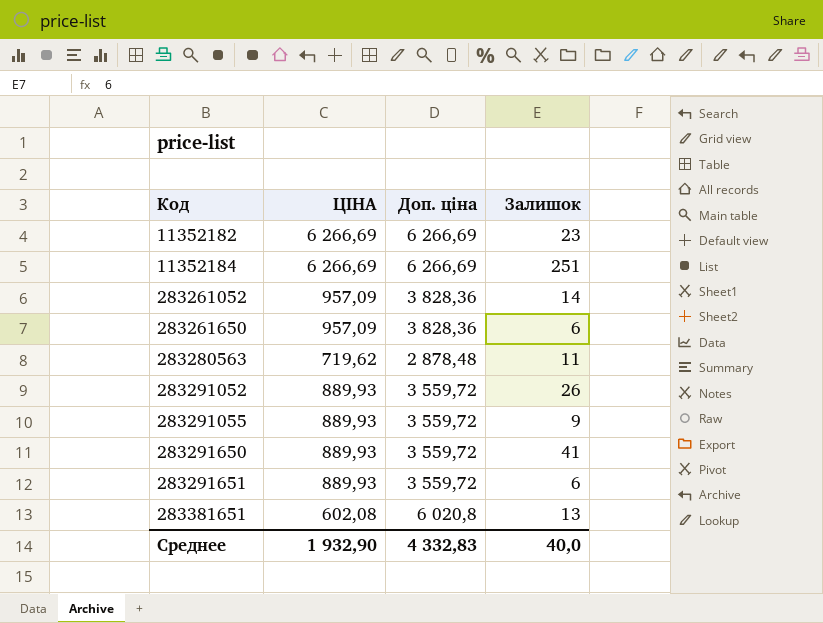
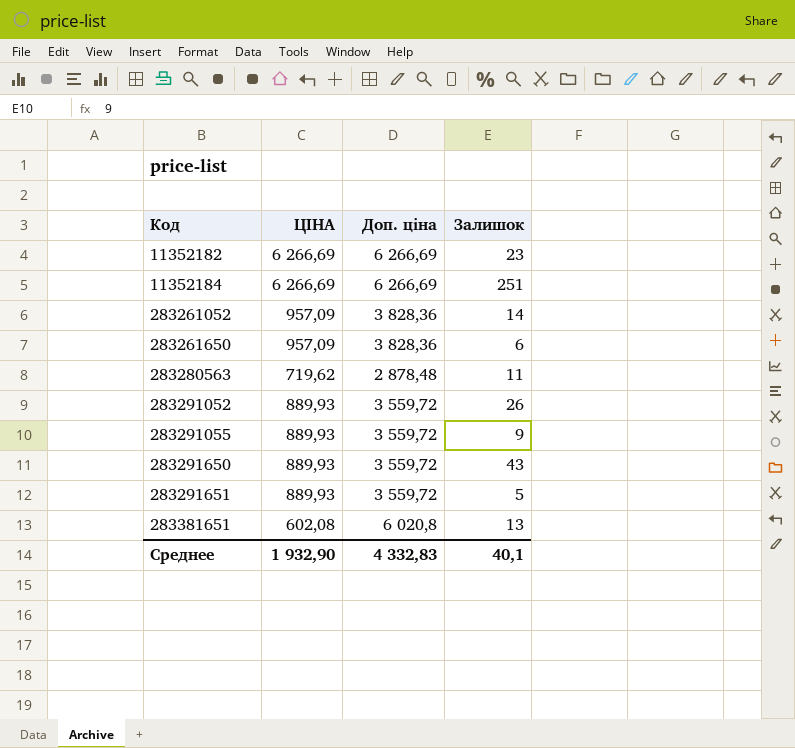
283291650 | Залишок: 41 -> 43
283291651 | Залишок: 6 -> 5
Среднее | Залишок: 40,0 -> 40,1

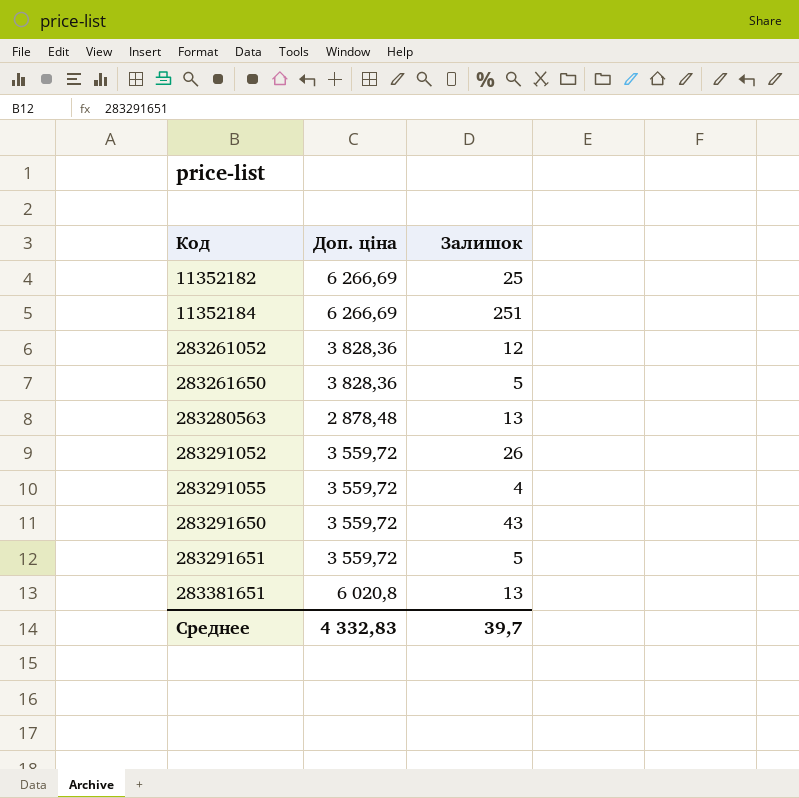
column ЦІНА | position: 2 -> none
11352182 | Залишок: 23 -> 25
283261052 | Залишок: 14 -> 12
283261650 | Залишок: 6 -> 5
283280563 | Залишок: 11 -> 13
283291055 | Залишок: 9 -> 4
Среднее | Залишок: 40,1 -> 39,7

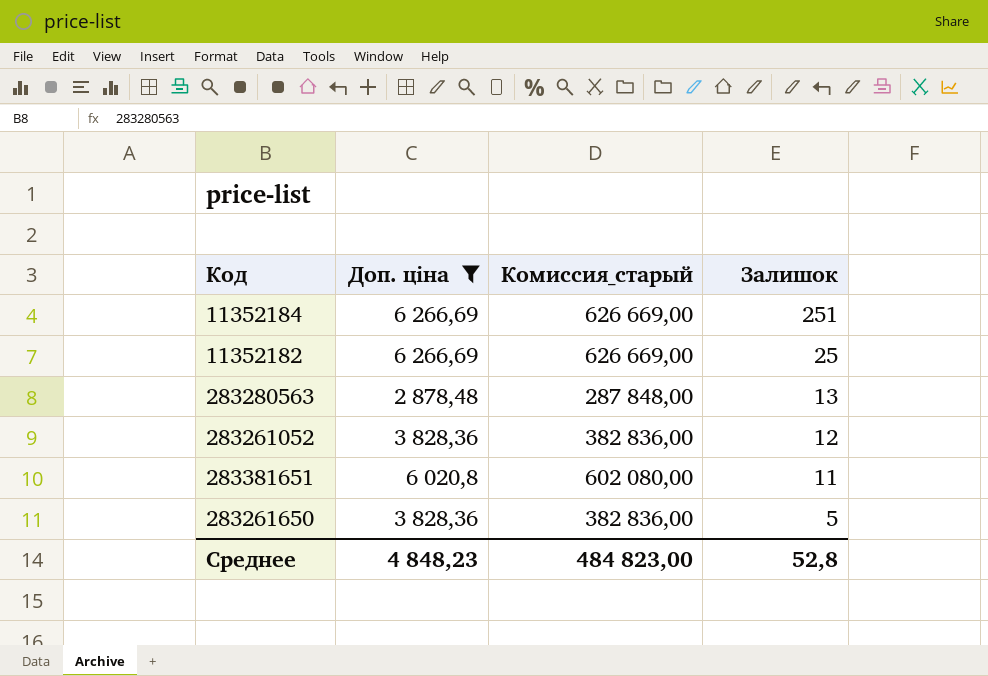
filter: none -> Доп. ціна != 3 559,72
row order: Код ascending -> Залишок descending
column Комиссия_старый | formula: none -> [Доп. ціна] * 100
283381651 | Залишок: 13 -> 11
Среднее | Доп. ціна: 4 332,83 -> 4 848,23
Среднее | Залишок: 39,7 -> 52,8

